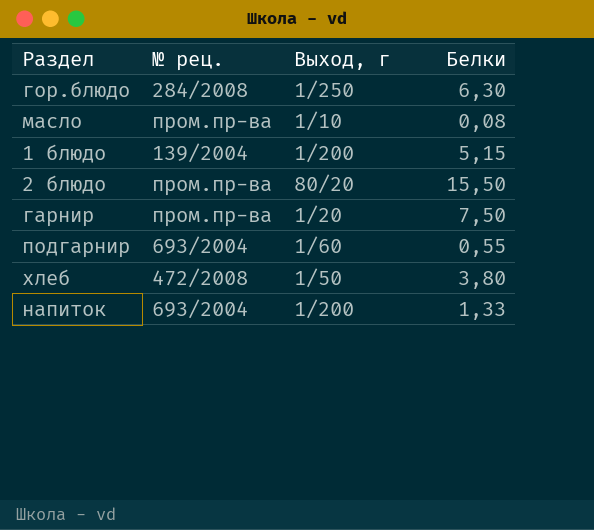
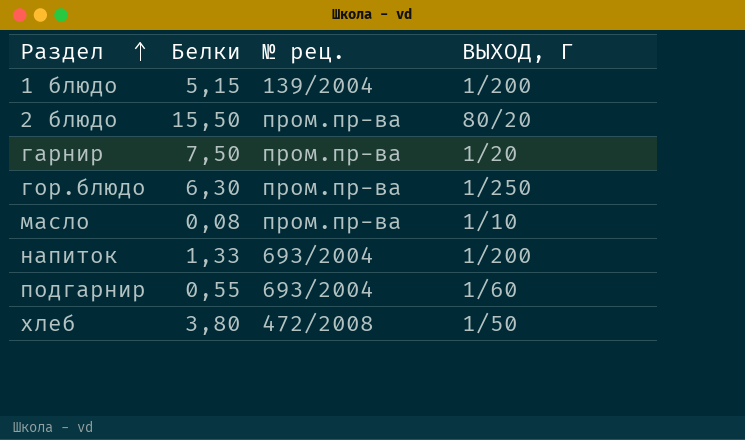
row order: none -> Раздел ascending
column Белки | position: 4 -> 2
column name: Выход, г -> ВЫХОД, Г
гор.блюдо | № рец.: 284/2008 -> пром.пр-ва

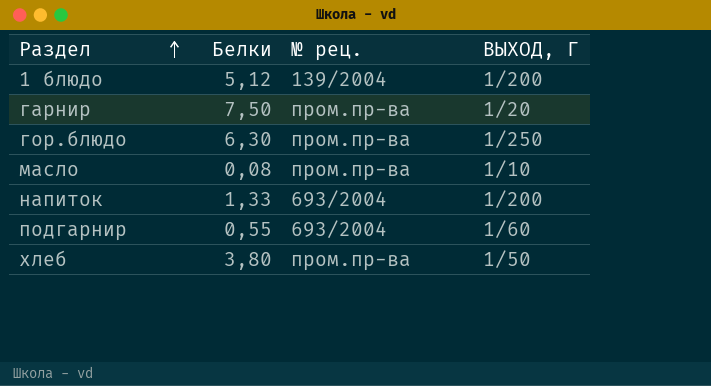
row 2 блюдо: 15,50 | пром.пр-ва | 80/20 -> none
1 блюдо | Белки: 5,15 -> 5,12
хлеб | № рец.: 472/2008 -> пром.пр-ва

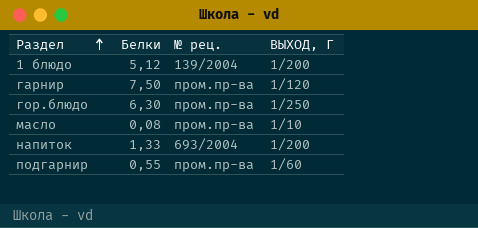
row хлеб: 3,80 | пром.пр-ва | 1/50 -> none
гарнир | ВЫХОД, Г: 1/20 -> 1/120
подгарнир | № рец.: 693/2004 -> пром.пр-ва

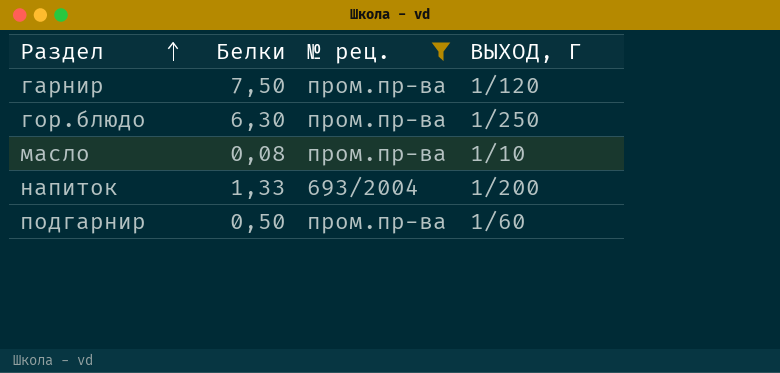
filter: none -> № рец. != 139/2004
подгарнир | Белки: 0,55 -> 0,50

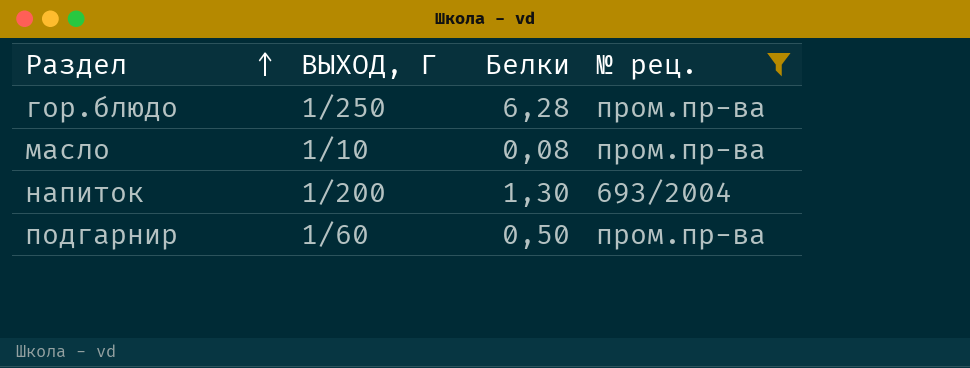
column ВЫХОД, Г | position: 4 -> 2
row гарнир: 7,50 | пром.пр-ва | 1/120 -> none
гор.блюдо | Белки: 6,30 -> 6,28
напиток | Белки: 1,33 -> 1,30

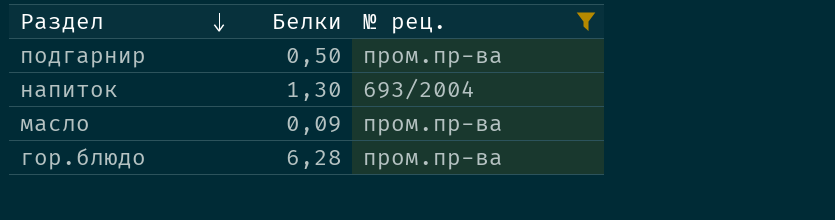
row order: Раздел ascending -> Раздел descending
column ВЫХОД, Г | position: 2 -> none
масло | Белки: 0,08 -> 0,09

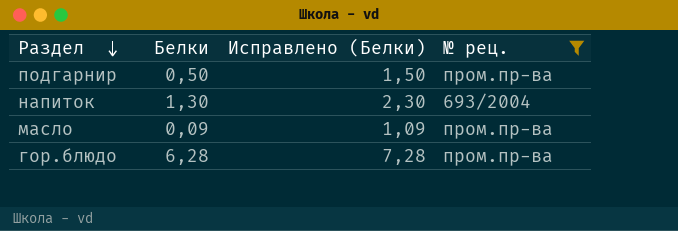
column Исправлено (Белки) | formula: none -> [Белки] + 1

